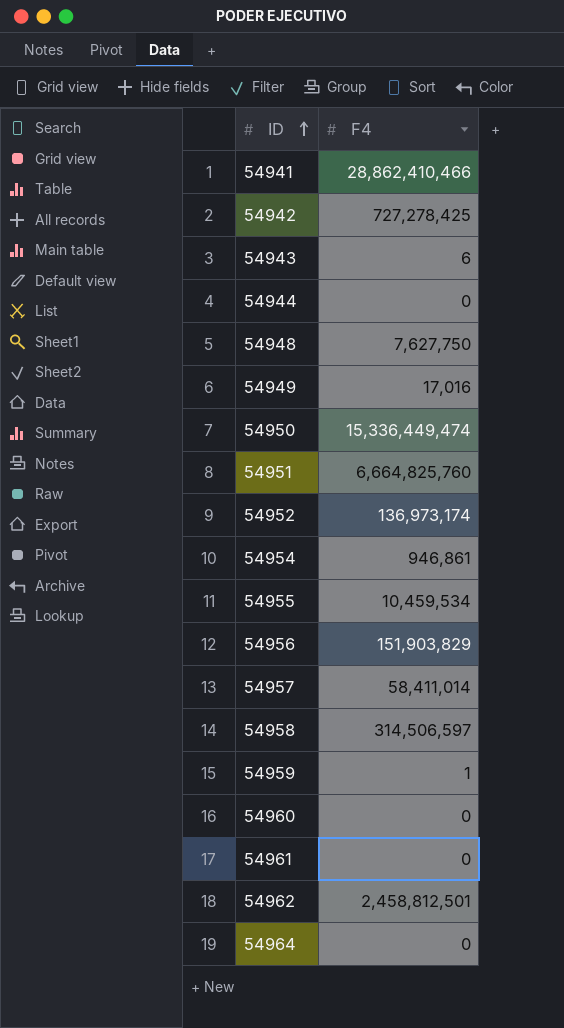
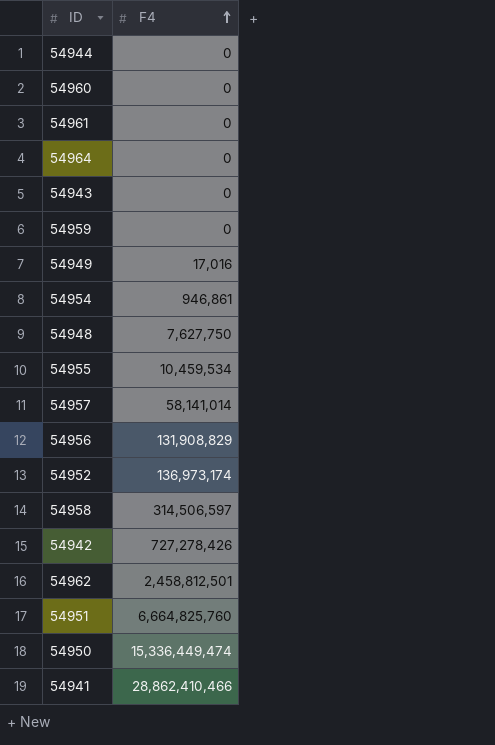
row order: ID ascending -> F4 ascending
54943 | F4: 6 -> 0
54959 | F4: 1 -> 0
54957 | F4: 58,411,014 -> 58,141,014
54956 | F4: 151,903,829 -> 131,908,829
54942 | F4: 727,278,425 -> 727,278,426

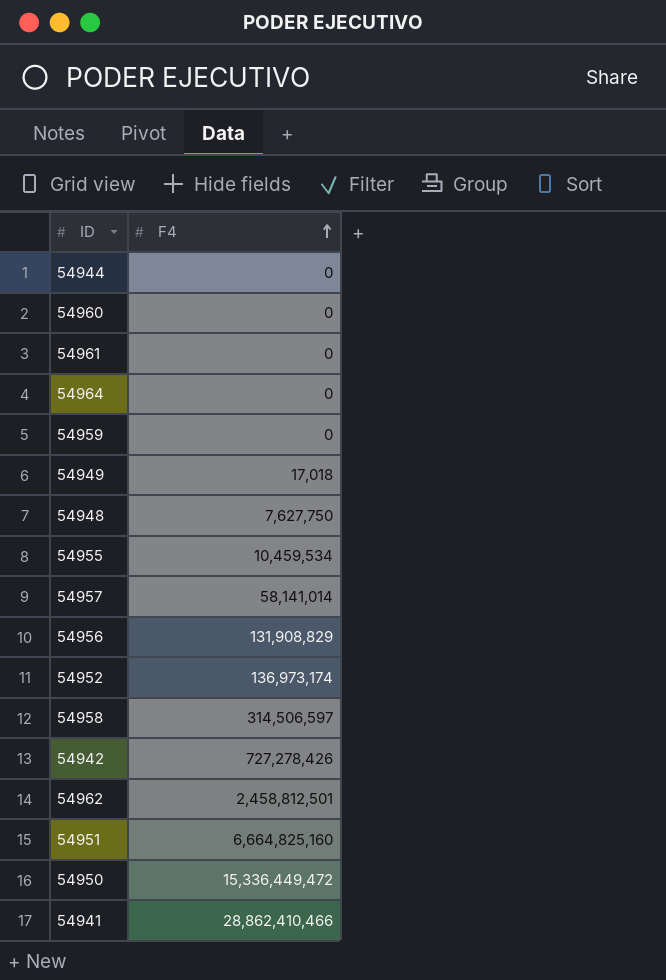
row 54943: 0 -> none
row 54954: 946,861 -> none
54949 | F4: 17,016 -> 17,018
54951 | F4: 6,664,825,760 -> 6,664,825,160
54950 | F4: 15,336,449,474 -> 15,336,449,472

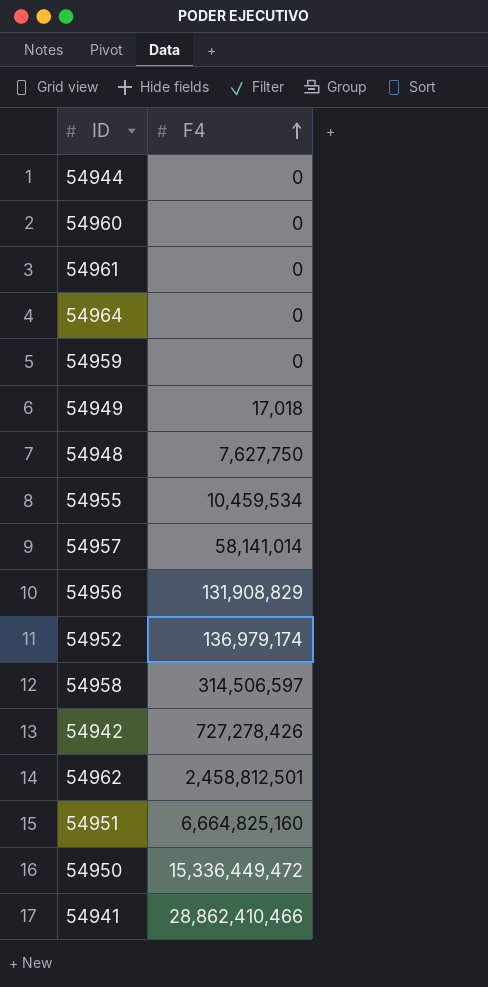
54952 | F4: 136,973,174 -> 136,979,174

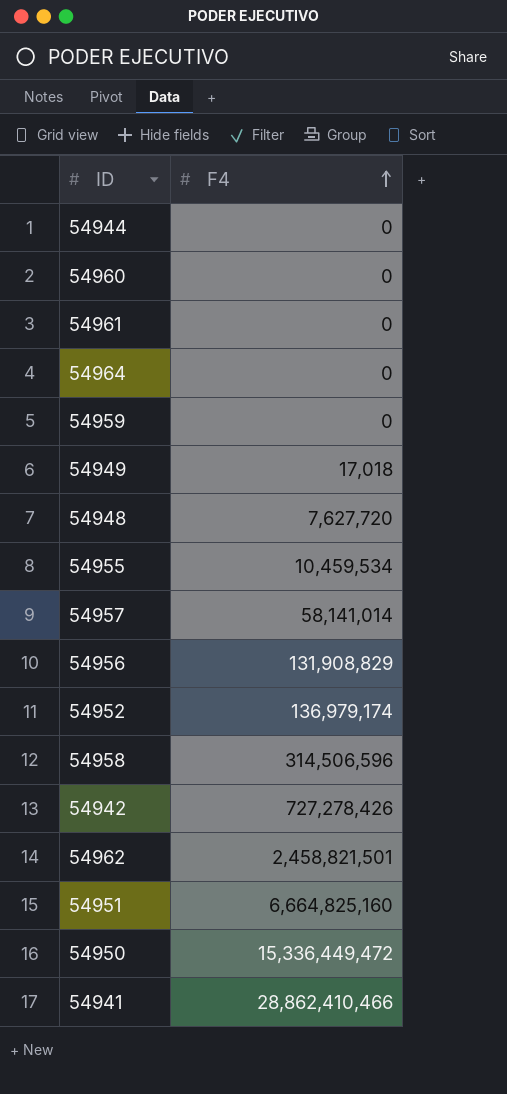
54948 | F4: 7,627,750 -> 7,627,720
54958 | F4: 314,506,597 -> 314,506,596
54962 | F4: 2,458,812,501 -> 2,458,821,501

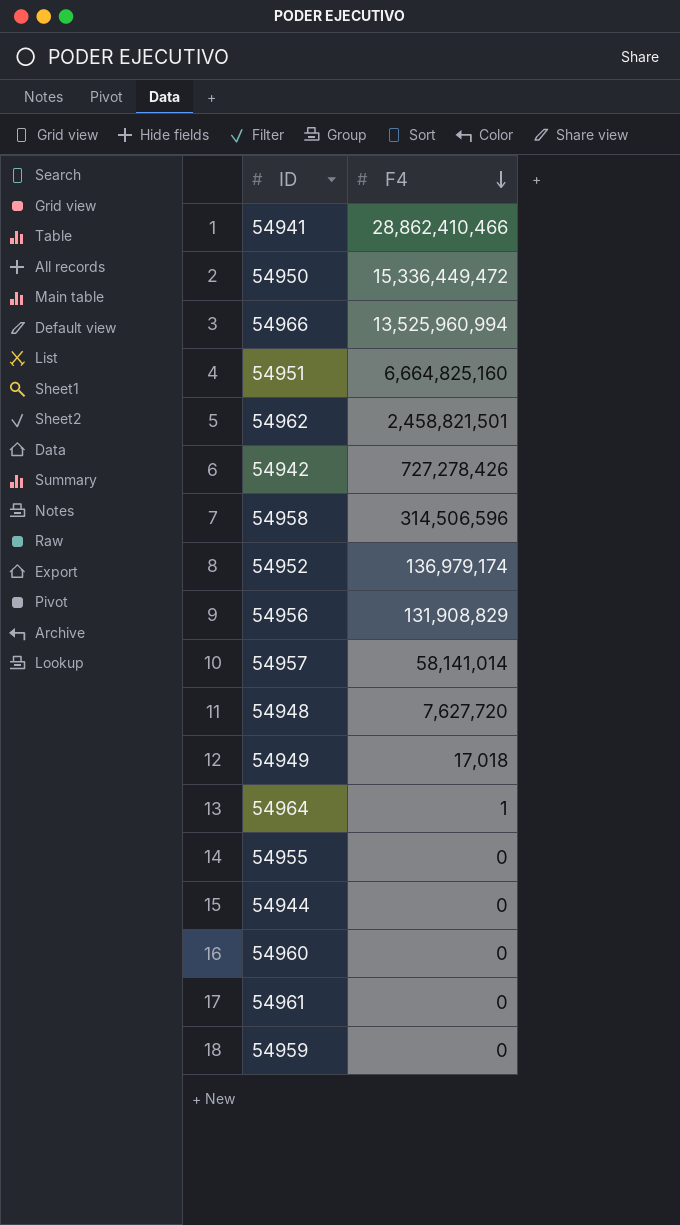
row order: F4 ascending -> F4 descending
row 54966: none -> 13,525,960,994
54964 | F4: 0 -> 1
54955 | F4: 10,459,534 -> 0

